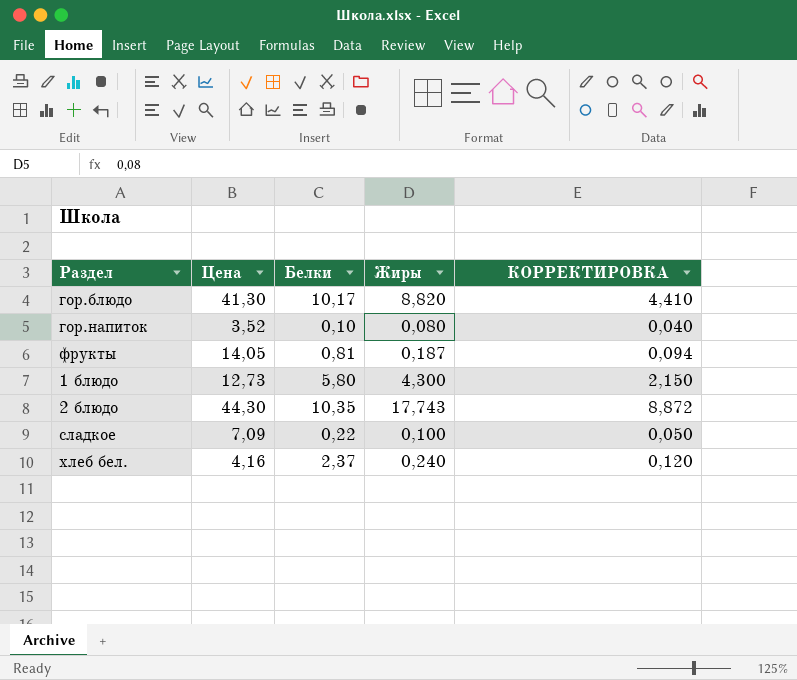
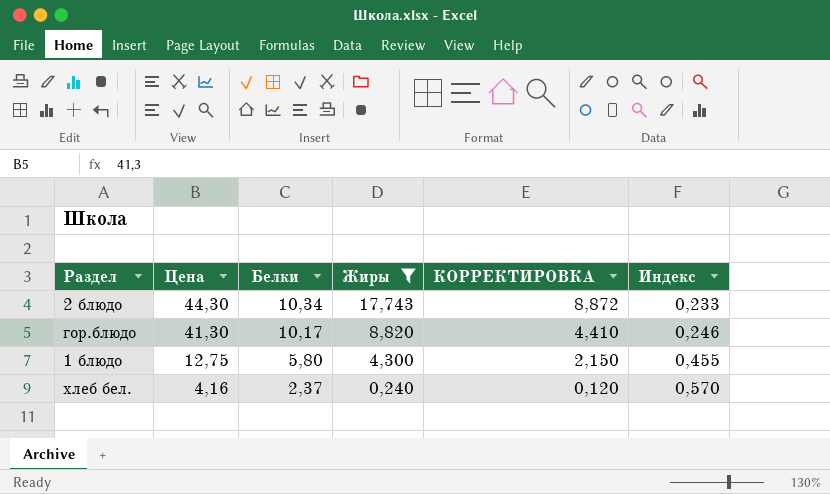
filter: none -> Жиры >= 0,240
row order: none -> Цена descending
column Индекс | formula: none -> [Белки] / [Цена]
2 блюдо | Белки: 10,35 -> 10,34
1 блюдо | Цена: 12,73 -> 12,75

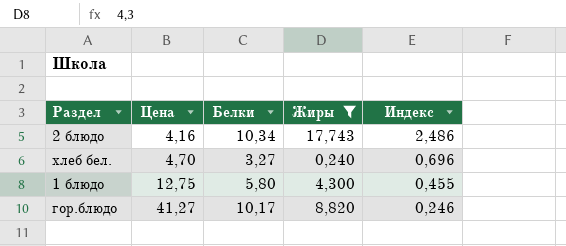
row order: Цена descending -> Цена ascending
column КОРРЕКТИРОВКА | formula: [Жиры] * 0,5 -> none
2 блюдо | Цена: 44,30 -> 4,16
2 блюдо | Индекс: 0,233 -> 2,486
хлеб бел. | Цена: 4,16 -> 4,70
хлеб бел. | Белки: 2,37 -> 3,27
хлеб бел. | Индекс: 0,570 -> 0,696
гор.блюдо | Цена: 41,30 -> 41,27

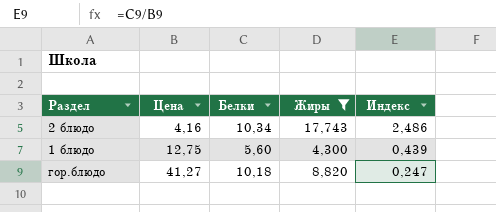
row хлеб бел.: 4,70 | 3,27 | 0,240 | 0,696 -> none
1 блюдо | Белки: 5,80 -> 5,60
1 блюдо | Индекс: 0,455 -> 0,439
гор.блюдо | Белки: 10,17 -> 10,18
гор.блюдо | Индекс: 0,246 -> 0,247

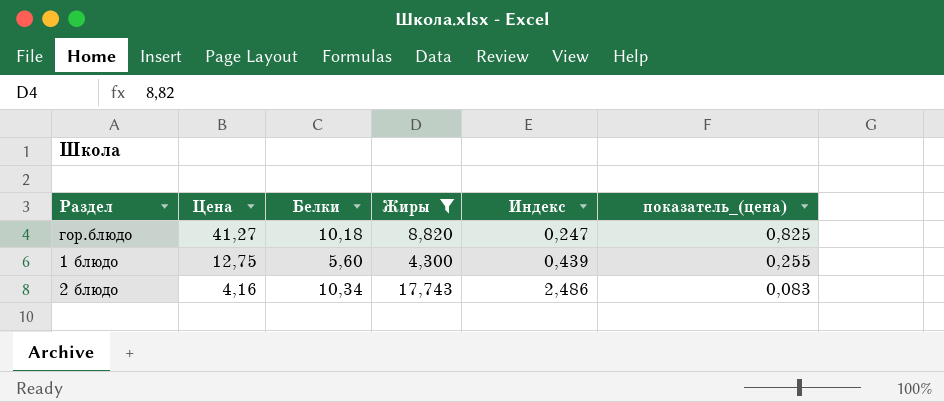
row order: Цена ascending -> Цена descending
column показатель_(цена) | formula: none -> [Цена] * 0,02

